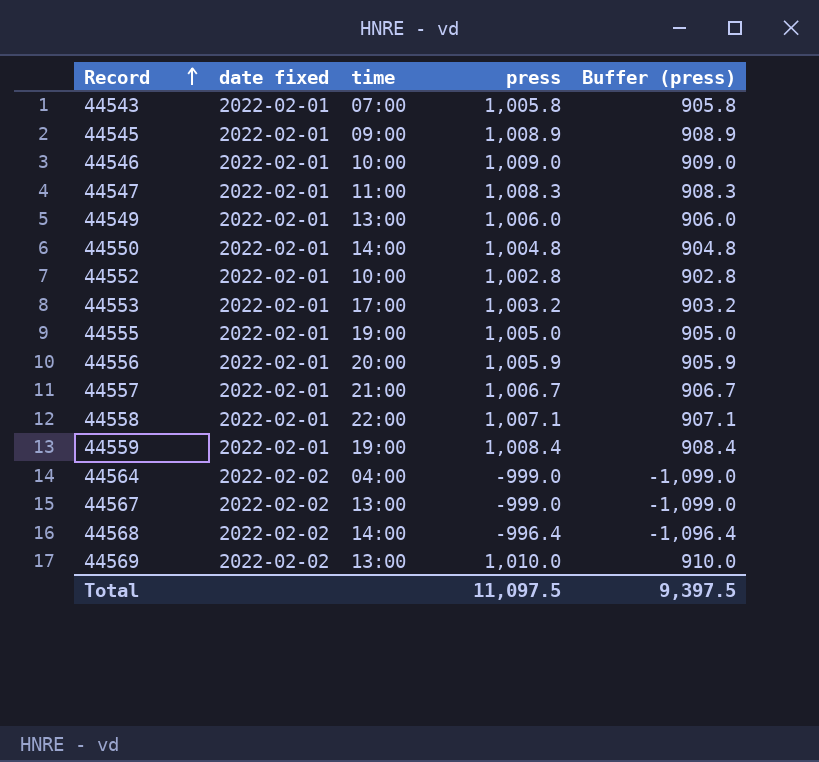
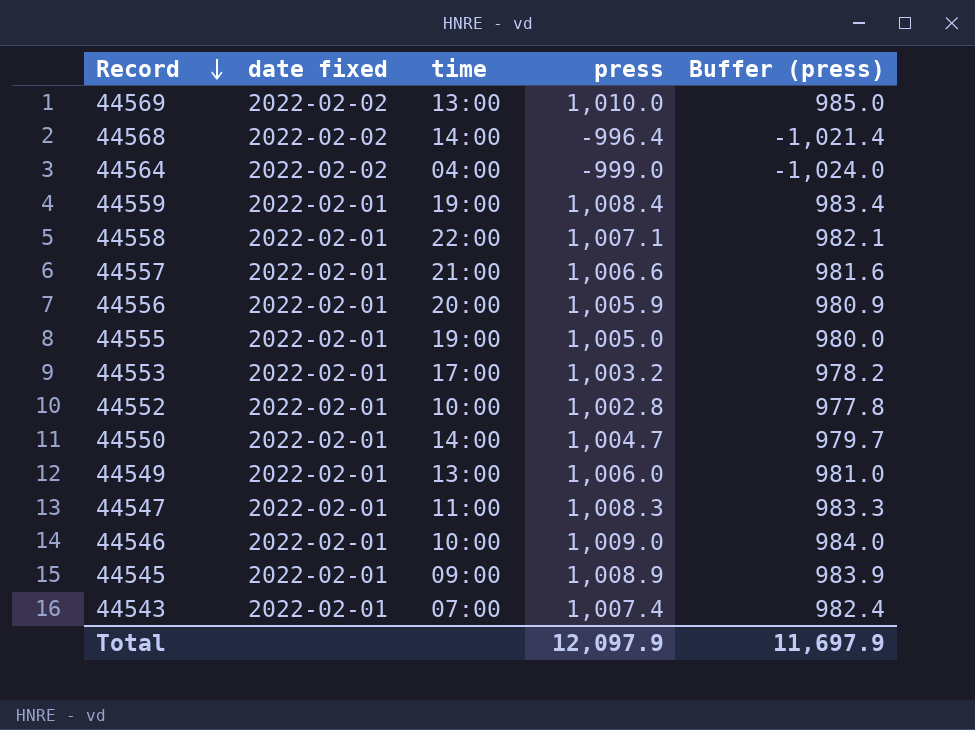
row order: Record ascending -> Record descending
column Buffer (press) | formula: [press] - 100 -> [press] - 25
row 44567: 2022-02-02 | 13:00 | -999.0 | -1,099.0 -> none
44557 | press: 1,006.7 -> 1,006.6
44550 | press: 1,004.8 -> 1,004.7
44543 | press: 1,005.8 -> 1,007.4
Total | press: 11,097.5 -> 12,097.9
Total | Buffer (press): 9,397.5 -> 11,697.9

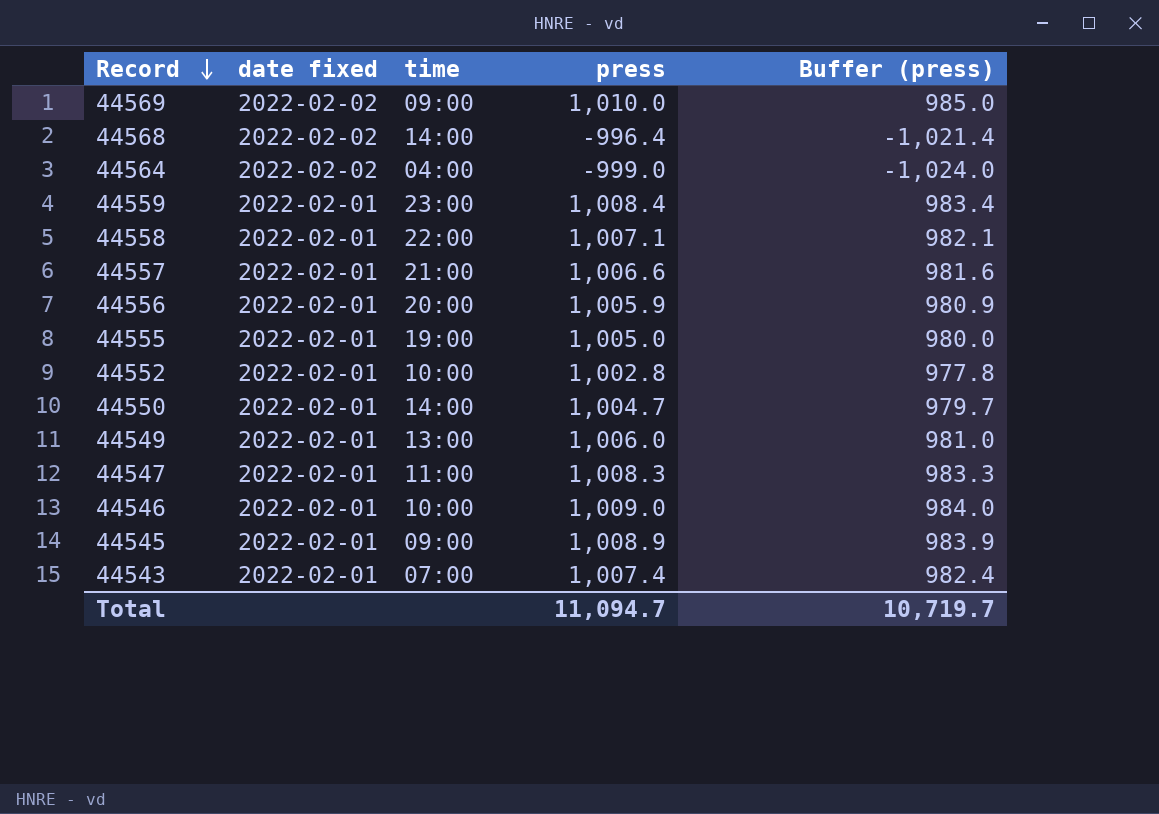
row 44553: 2022-02-01 | 17:00 | 1,003.2 | 978.2 -> none
44569 | time: 13:00 -> 09:00
44559 | time: 19:00 -> 23:00
Total | press: 12,097.9 -> 11,094.7
Total | Buffer (press): 11,697.9 -> 10,719.7

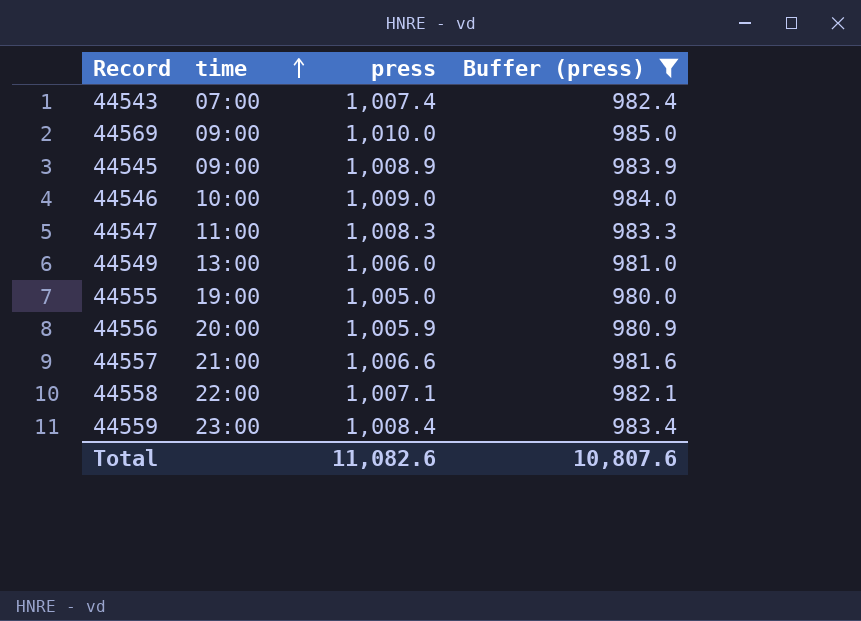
filter: none -> Buffer (press) >= 980.0
row order: Record descending -> time ascending
column date fixed | position: 2 -> none
Total | press: 11,094.7 -> 11,082.6
Total | Buffer (press): 10,719.7 -> 10,807.6

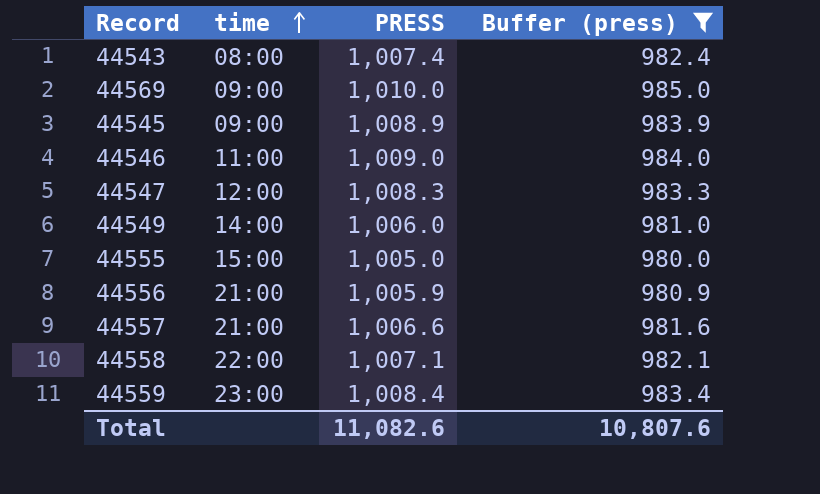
column name: press -> PRESS
44543 | time: 07:00 -> 08:00
44546 | time: 10:00 -> 11:00
44547 | time: 11:00 -> 12:00
44549 | time: 13:00 -> 14:00
44555 | time: 19:00 -> 15:00
44556 | time: 20:00 -> 21:00

